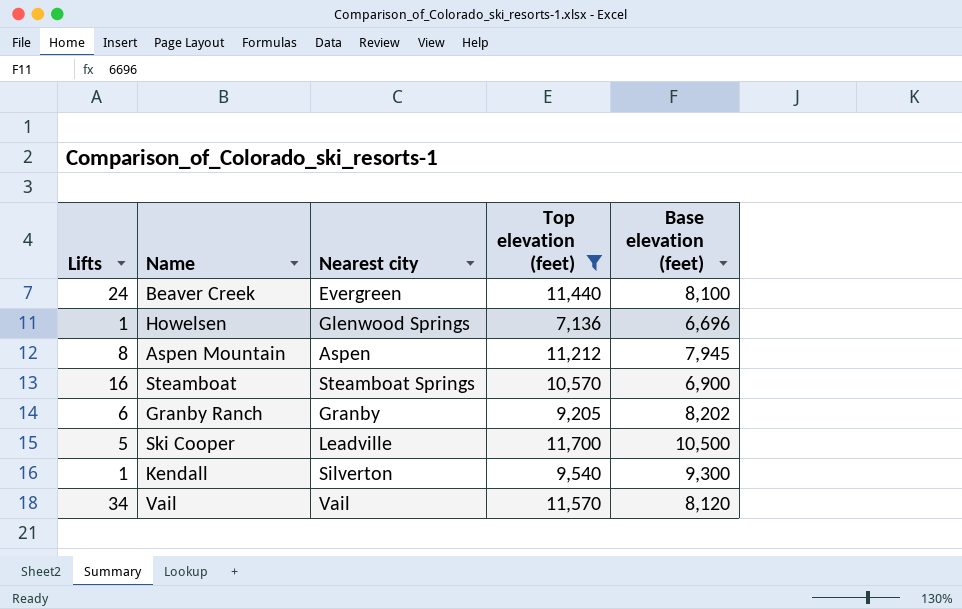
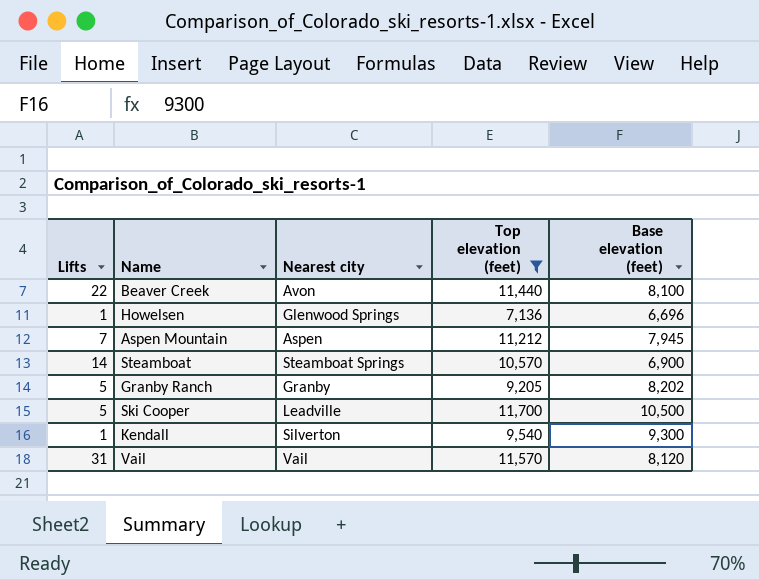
Beaver Creek | Lifts: 24 -> 22
Beaver Creek | Nearest city: Evergreen -> Avon
Aspen Mountain | Lifts: 8 -> 7
Steamboat | Lifts: 16 -> 14
Granby Ranch | Lifts: 6 -> 5
Vail | Lifts: 34 -> 31

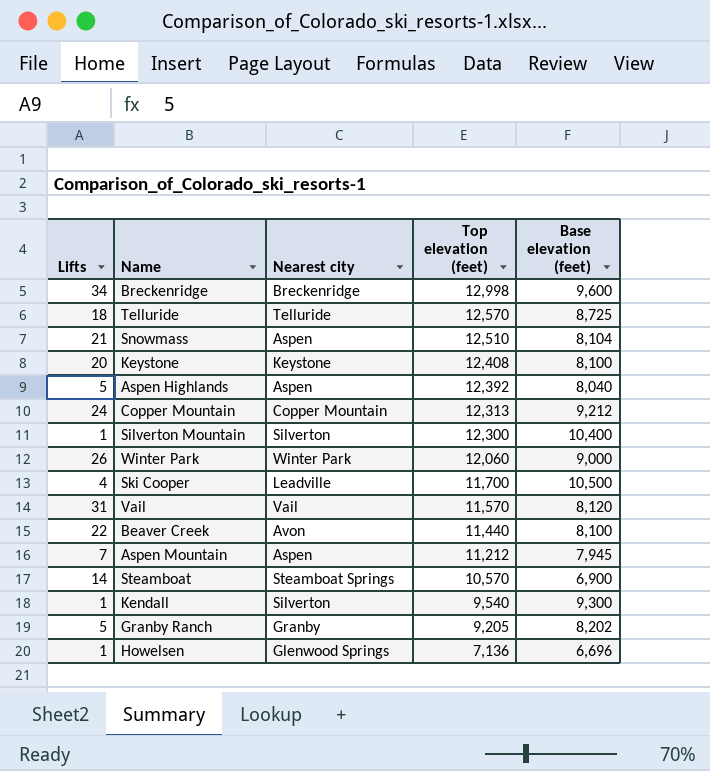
filter: Top elevation (feet) <= 11,700 -> none
row order: none -> Top elevation (feet) descending
Ski Cooper | Lifts: 5 -> 4

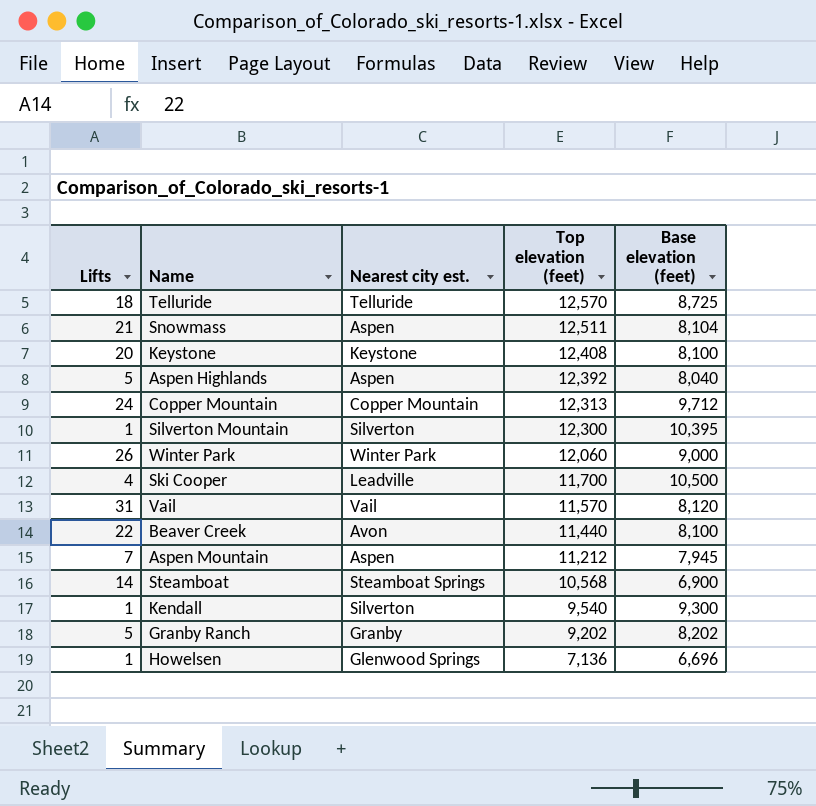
column name: Nearest city -> Nearest city est.
row Breckenridge: 34 | Breckenridge | 12,998 | 9,600 -> none
Snowmass | Top elevation (feet): 12,510 -> 12,511
Copper Mountain | Base elevation (feet): 9,212 -> 9,712
Silverton Mountain | Base elevation (feet): 10,400 -> 10,395
Steamboat | Top elevation (feet): 10,570 -> 10,568
Granby Ranch | Top elevation (feet): 9,205 -> 9,202

